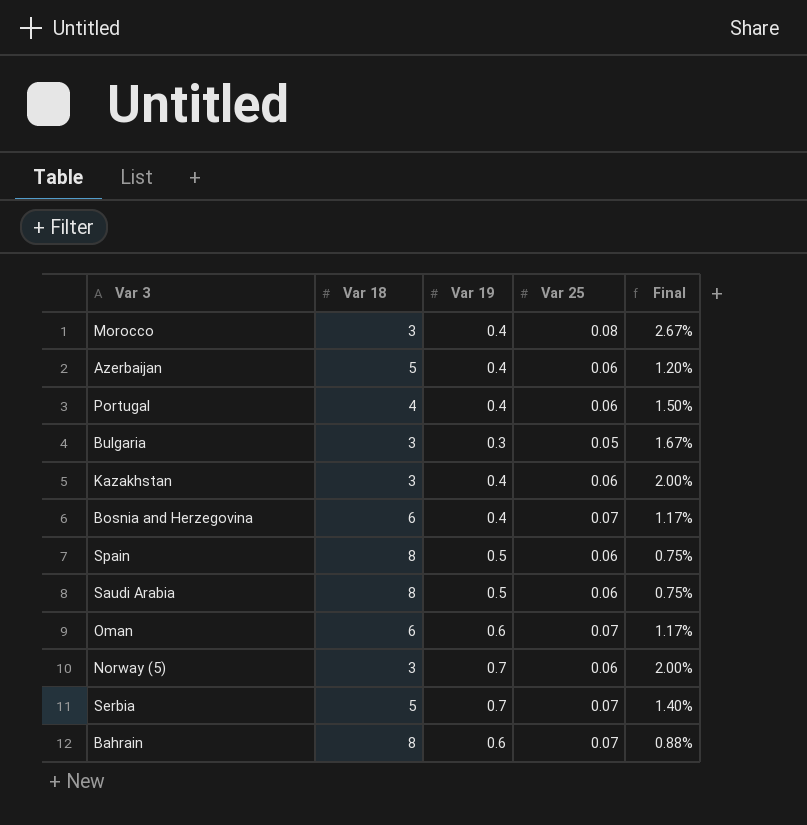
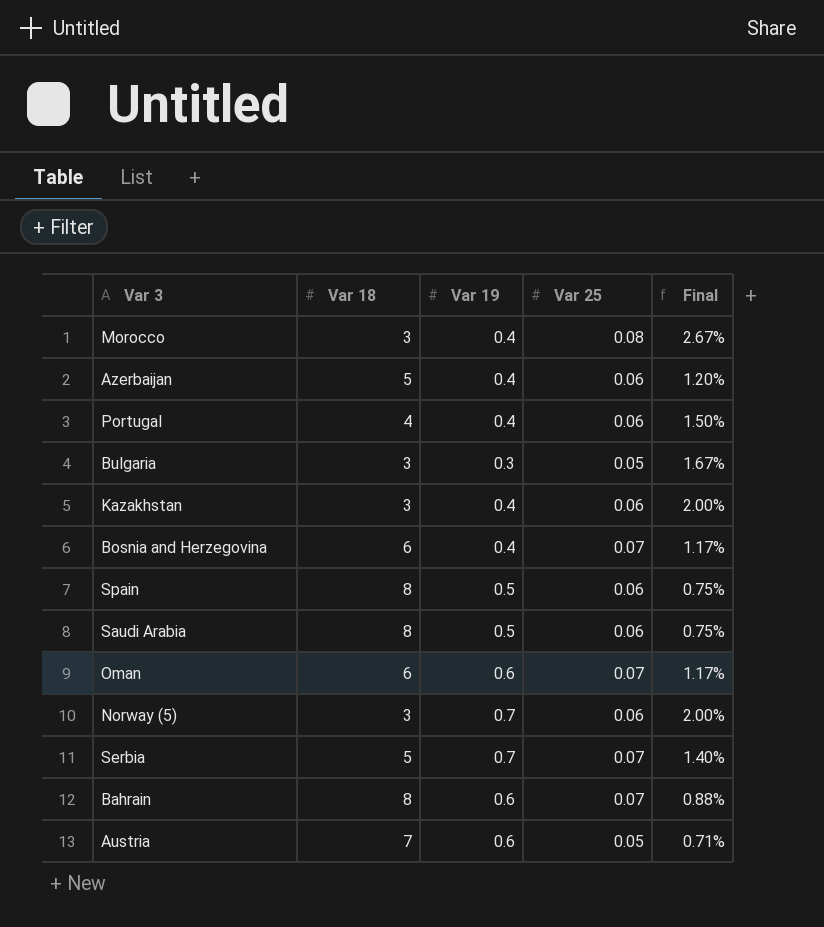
row Austria: none -> 7 | 0.6 | 0.05 | 0.71%

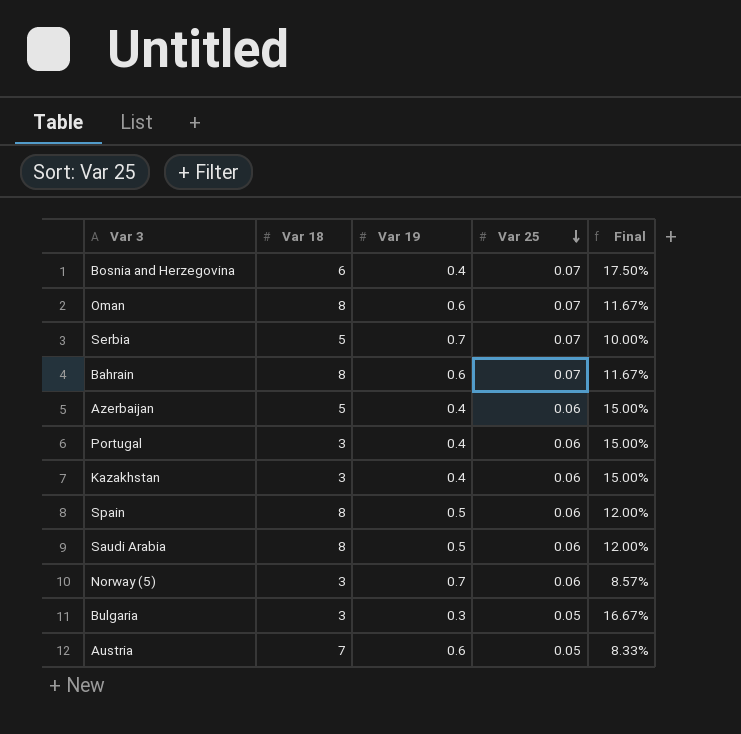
row order: none -> Var 25 descending
column Final | formula: [Var 25] / [Var 18] -> [Var 25] / [Var 19]
row Morocco: 3 | 0.4 | 0.08 | 2.67% -> none
Oman | Var 18: 6 -> 8
Portugal | Var 18: 4 -> 3

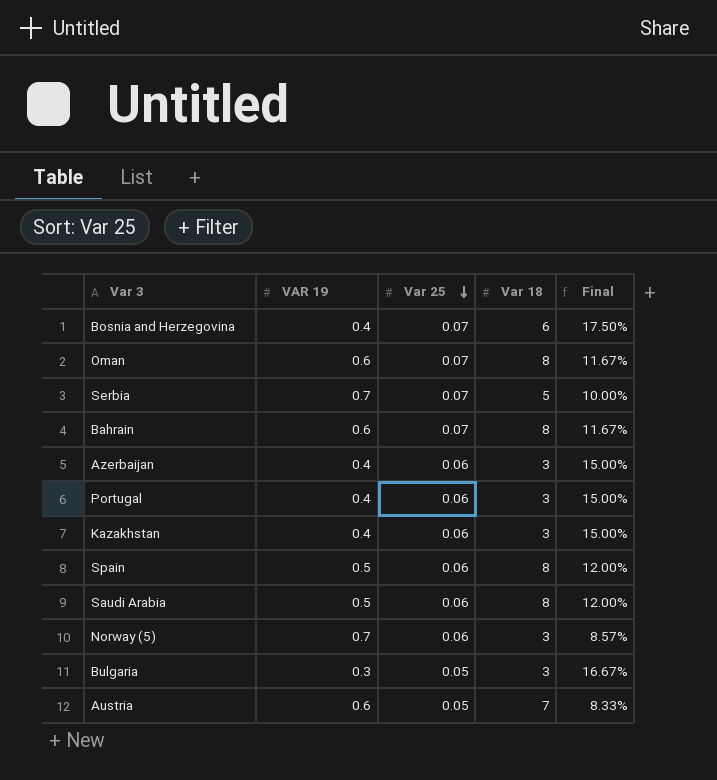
column name: Var 19 -> VAR 19
column Var 18 | position: 2 -> 4
Azerbaijan | Var 18: 5 -> 3

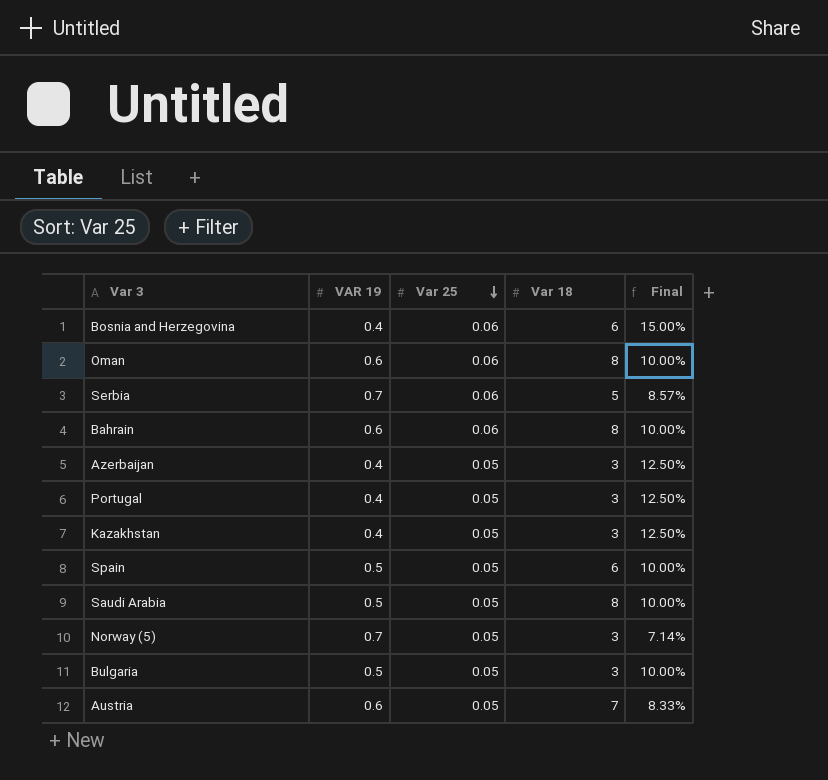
Bosnia and Herzegovina | Var 25: 0.07 -> 0.06
Bosnia and Herzegovina | Final: 17.50% -> 15.00%
Oman | Var 25: 0.07 -> 0.06
Oman | Final: 11.67% -> 10.00%
Serbia | Var 25: 0.07 -> 0.06
Serbia | Final: 10.00% -> 8.57%
Bahrain | Var 25: 0.07 -> 0.06
Bahrain | Final: 11.67% -> 10.00%
Azerbaijan | Var 25: 0.06 -> 0.05
Azerbaijan | Final: 15.00% -> 12.50%
Portugal | Var 25: 0.06 -> 0.05
Portugal | Final: 15.00% -> 12.50%
Kazakhstan | Var 25: 0.06 -> 0.05
Kazakhstan | Final: 15.00% -> 12.50%
Spain | Var 25: 0.06 -> 0.05
Spain | Var 18: 8 -> 6
Spain | Final: 12.00% -> 10.00%
Saudi Arabia | Var 25: 0.06 -> 0.05
Saudi Arabia | Final: 12.00% -> 10.00%
Norway (5) | Var 25: 0.06 -> 0.05
Norway (5) | Final: 8.57% -> 7.14%
Bulgaria | VAR 19: 0.3 -> 0.5
Bulgaria | Final: 16.67% -> 10.00%

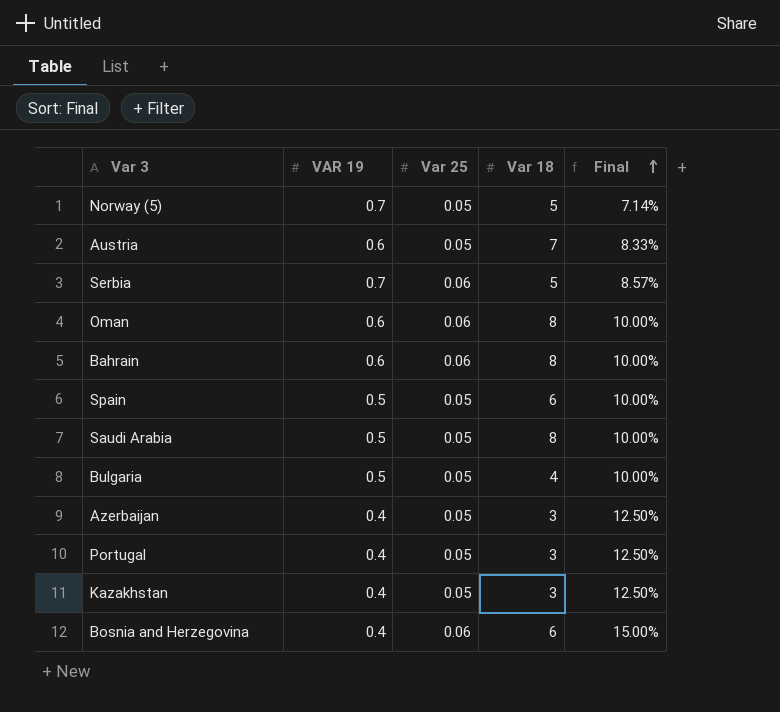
row order: Var 25 descending -> Final ascending
Norway (5) | Var 18: 3 -> 5
Bulgaria | Var 18: 3 -> 4

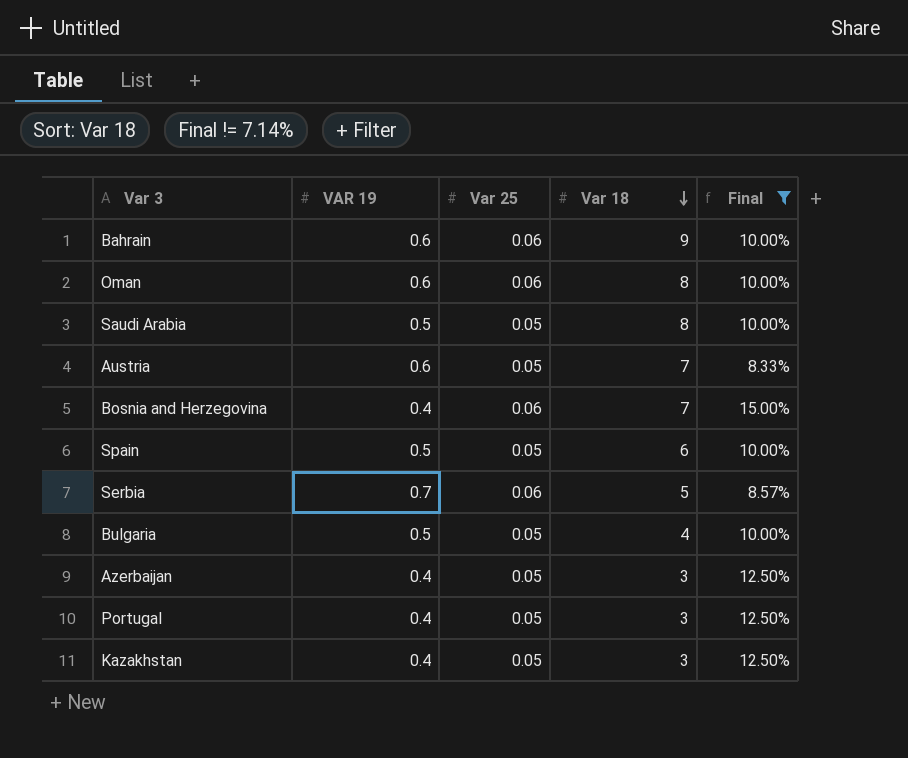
filter: none -> Final != 7.14%
row order: Final ascending -> Var 18 descending
Bahrain | Var 18: 8 -> 9
Bosnia and Herzegovina | Var 18: 6 -> 7

